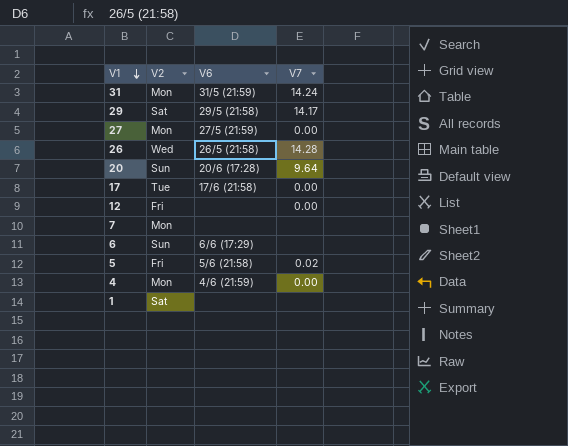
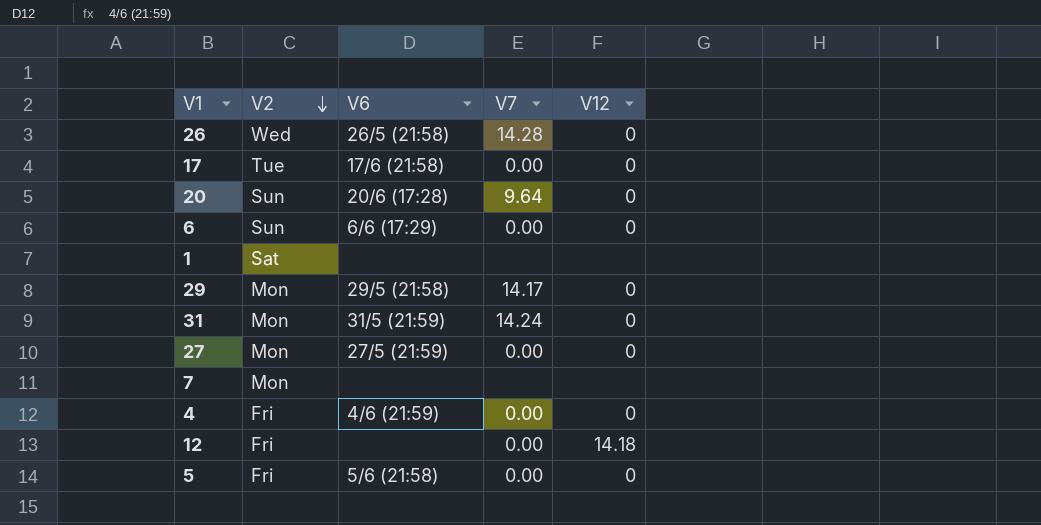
row order: V1 descending -> V2 descending
column V12 | position: none -> 5
6 | V7: none -> 0.00
29 | V2: Sat -> Mon
4 | V2: Mon -> Fri
5 | V7: 0.02 -> 0.00

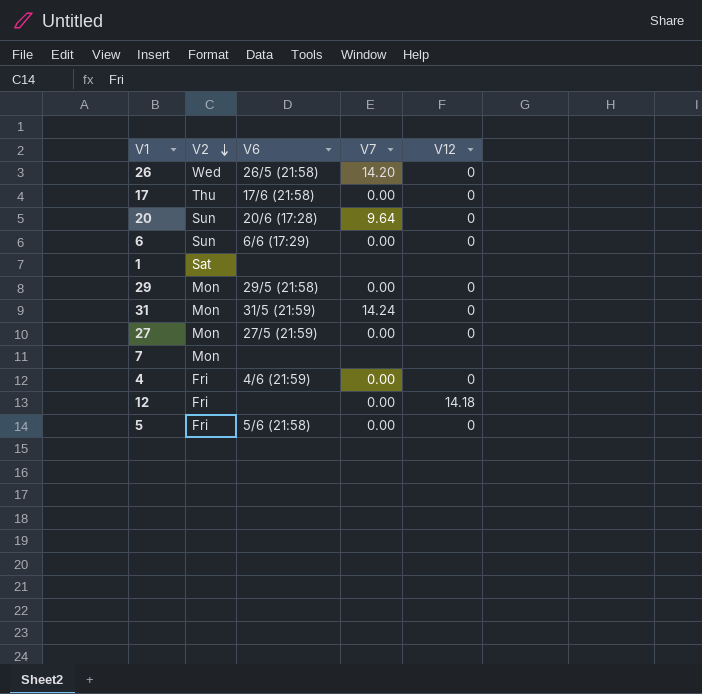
26 | V7: 14.28 -> 14.20
17 | V2: Tue -> Thu
29 | V7: 14.17 -> 0.00

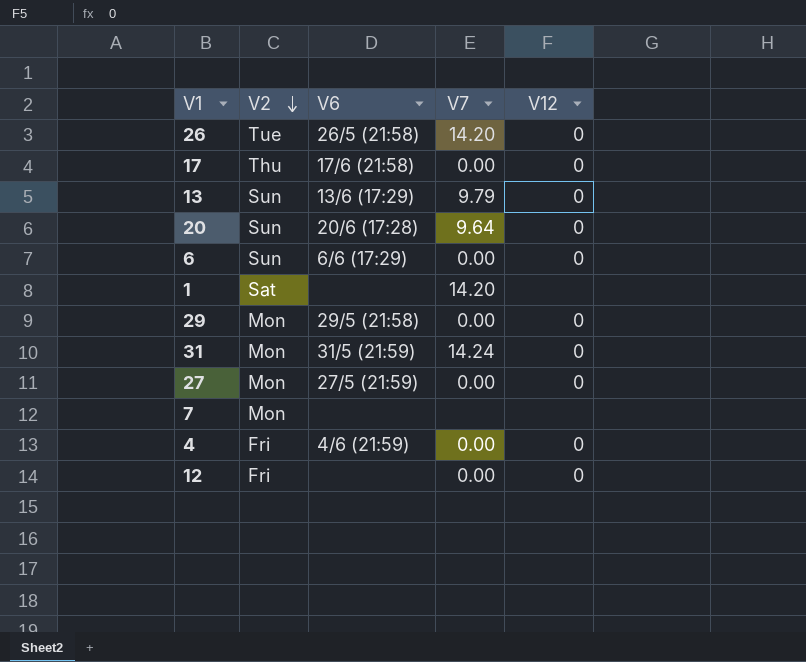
row 5: Fri | 5/6 (21:58) | 0.00 | 0 -> none
26 | V2: Wed -> Tue
row 13: none -> Sun | 13/6 (17:29) | 9.79 | 0
1 | V7: none -> 14.20
12 | V12: 14.18 -> 0

